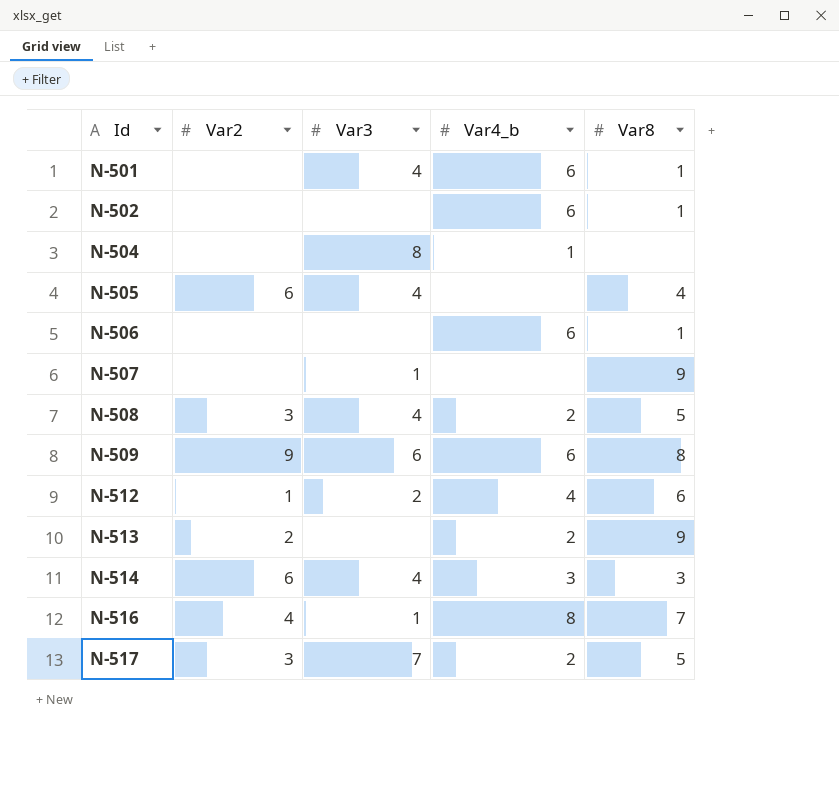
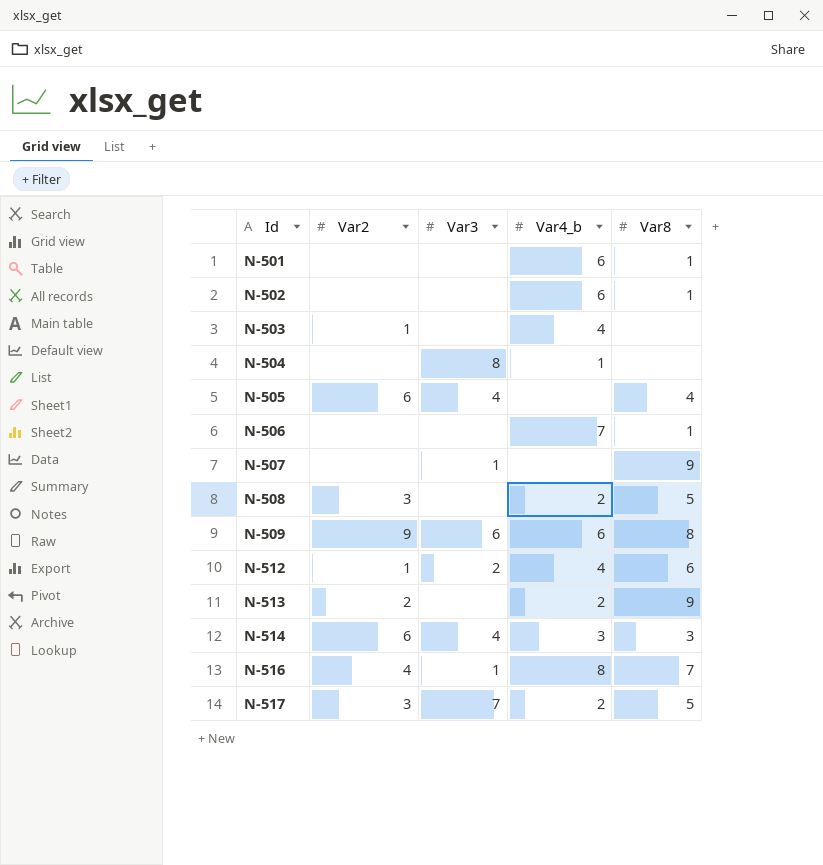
N-501 | Var3: 4 -> none
row N-503: none -> 1 | none | 4 | none
N-506 | Var4_b: 6 -> 7
N-508 | Var3: 4 -> none

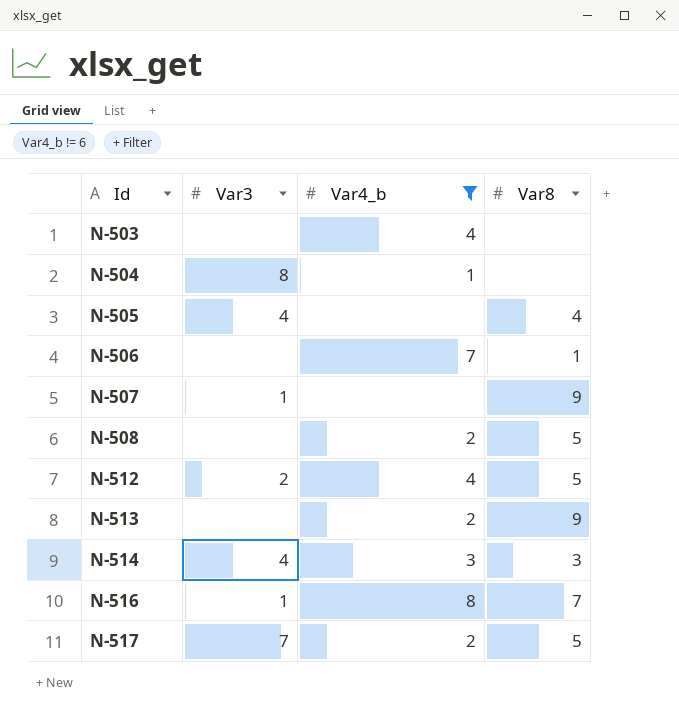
filter: none -> Var4_b != 6
column Var2 | position: 2 -> none
N-512 | Var8: 6 -> 5

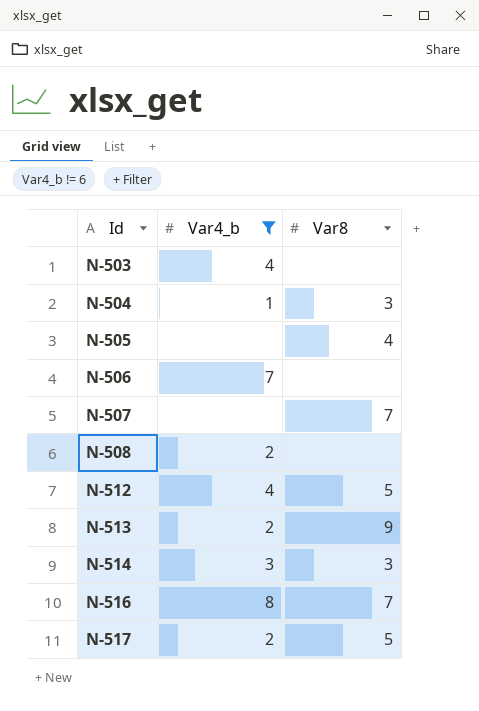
column Var3 | position: 2 -> none
N-504 | Var8: none -> 3
N-506 | Var8: 1 -> none
N-507 | Var8: 9 -> 7
N-508 | Var8: 5 -> none

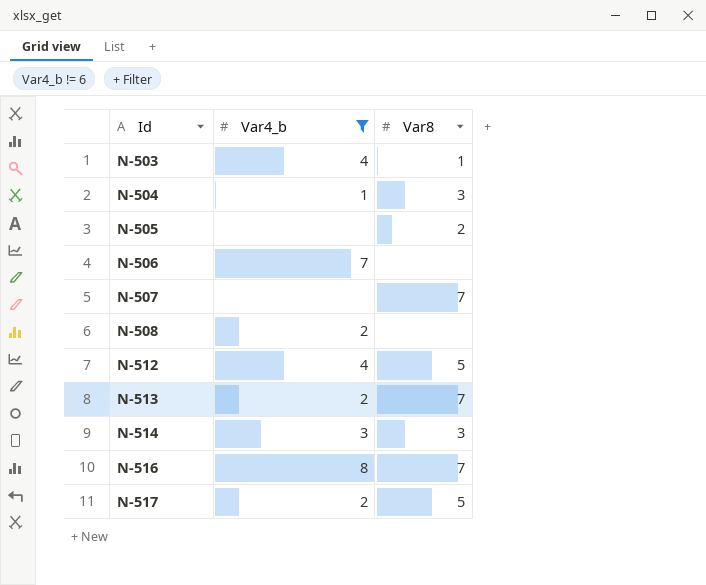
N-503 | Var8: none -> 1
N-505 | Var8: 4 -> 2
N-513 | Var8: 9 -> 7

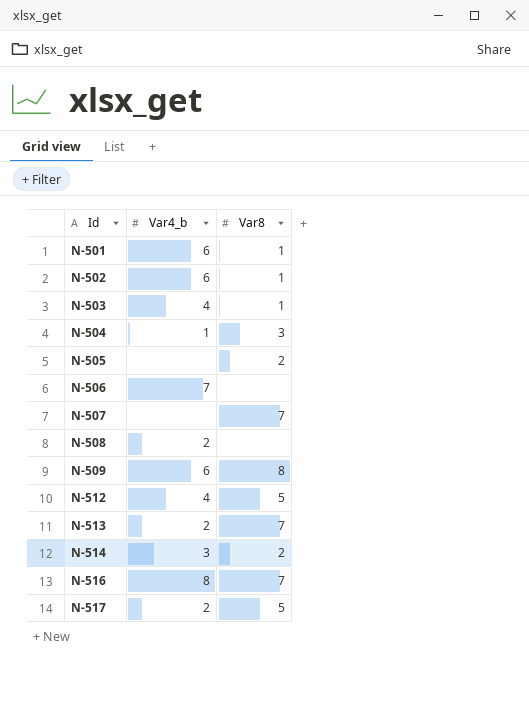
filter: Var4_b != 6 -> none
N-514 | Var8: 3 -> 2

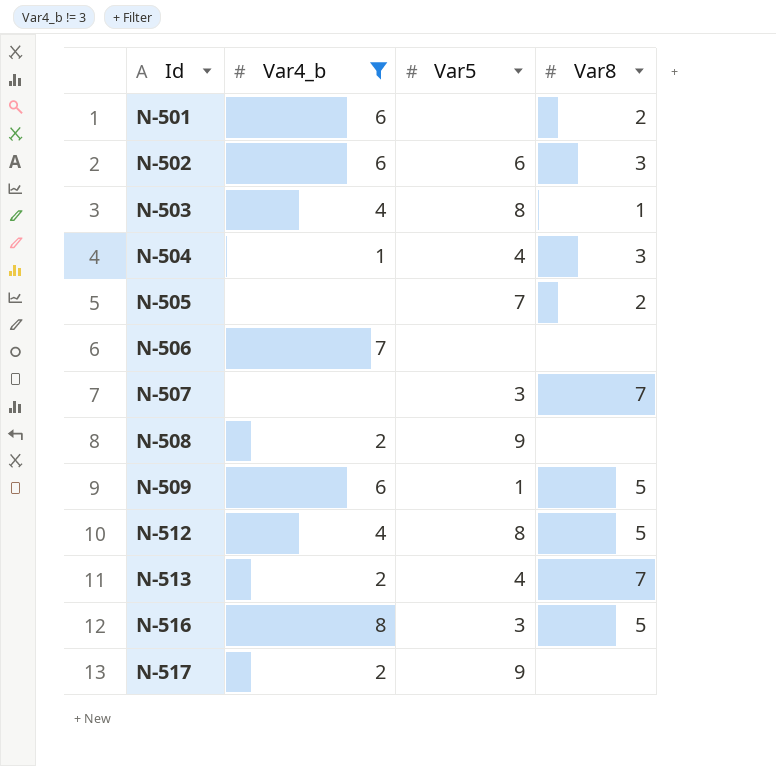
filter: none -> Var4_b != 3
column Var5 | position: none -> 3
N-501 | Var8: 1 -> 2
N-502 | Var8: 1 -> 3
N-509 | Var8: 8 -> 5
N-516 | Var8: 7 -> 5
N-517 | Var8: 5 -> none

